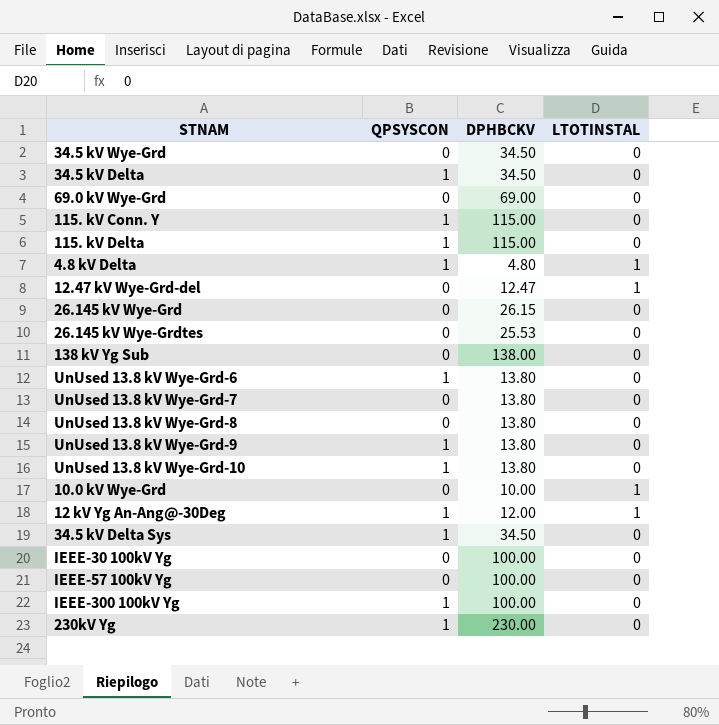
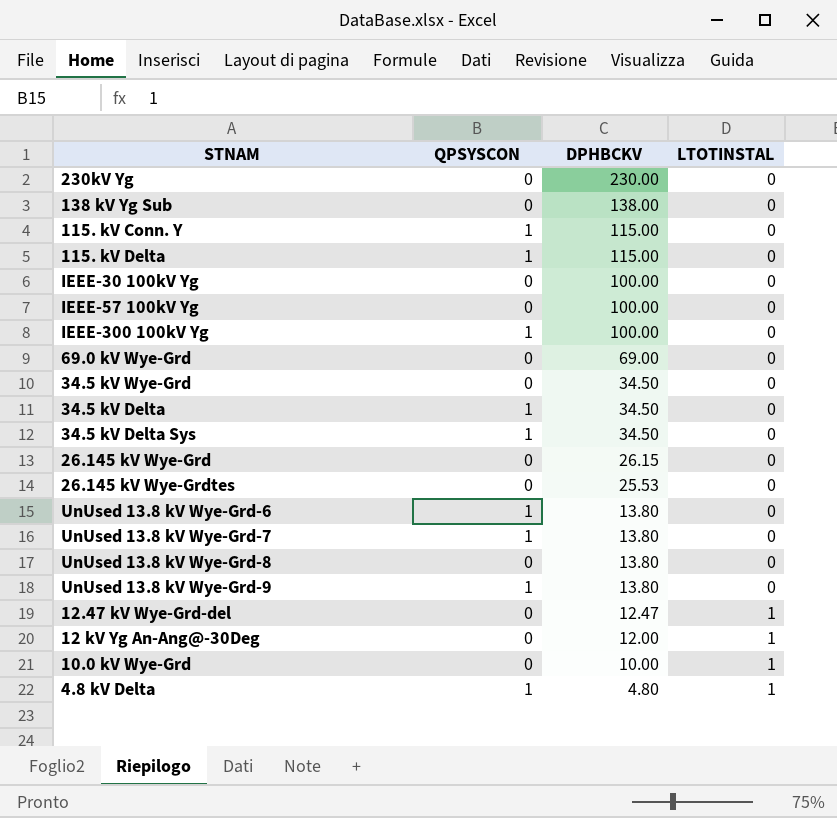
row order: none -> DPHBCKV descending
row UnUsed 13.8 kV Wye-Grd-10: 1 | 13.80 | 0 -> none
230kV Yg | QPSYSCON: 1 -> 0
UnUsed 13.8 kV Wye-Grd-7 | QPSYSCON: 0 -> 1
12 kV Yg An-Ang@-30Deg | QPSYSCON: 1 -> 0

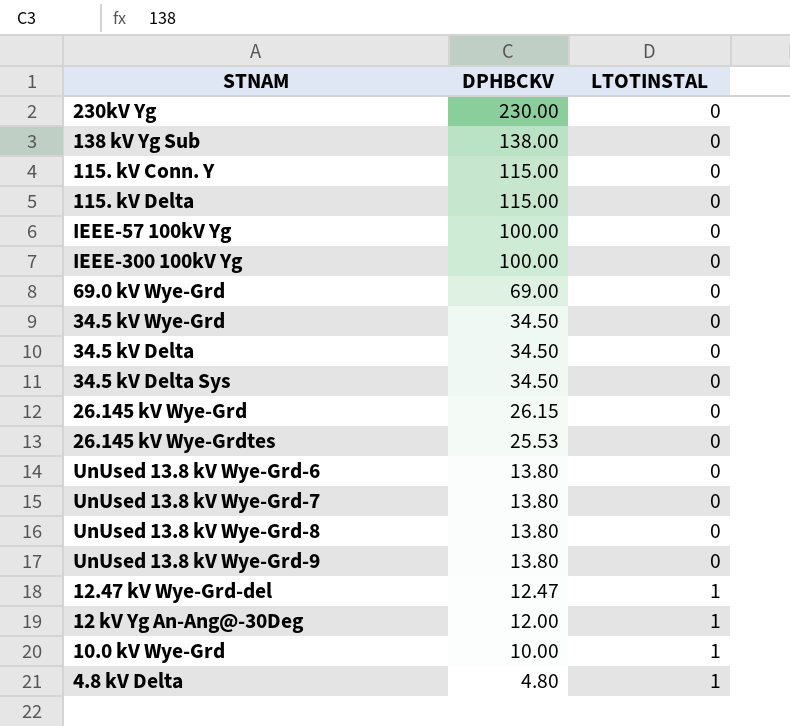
column QPSYSCON | position: 2 -> none
row IEEE-30 100kV Yg: 0 | 100.00 | 0 -> none

